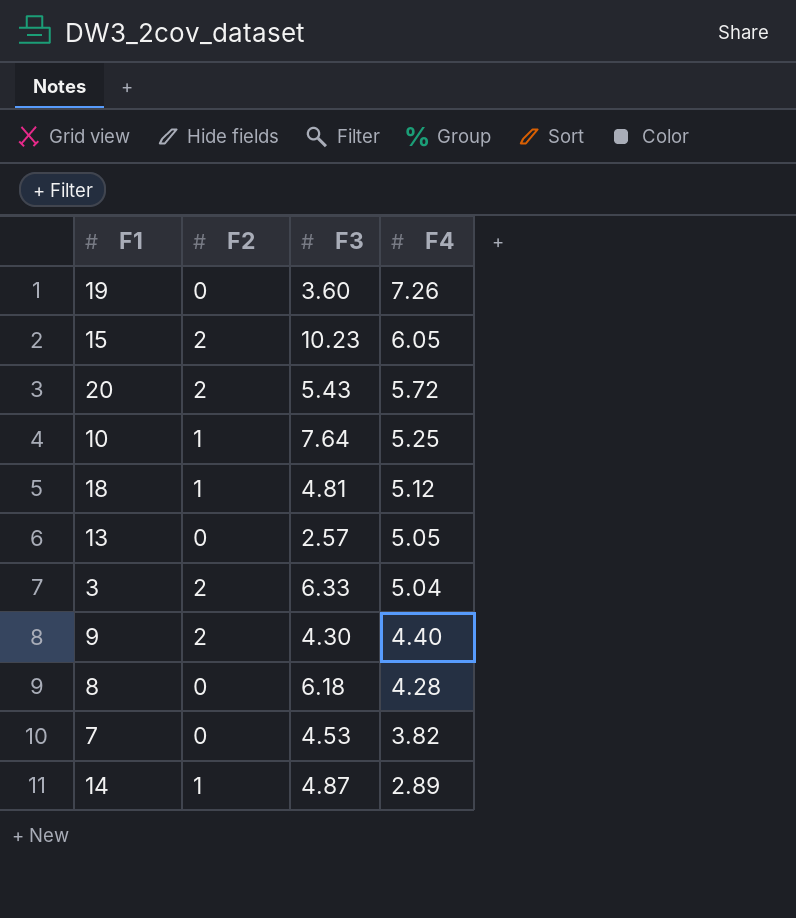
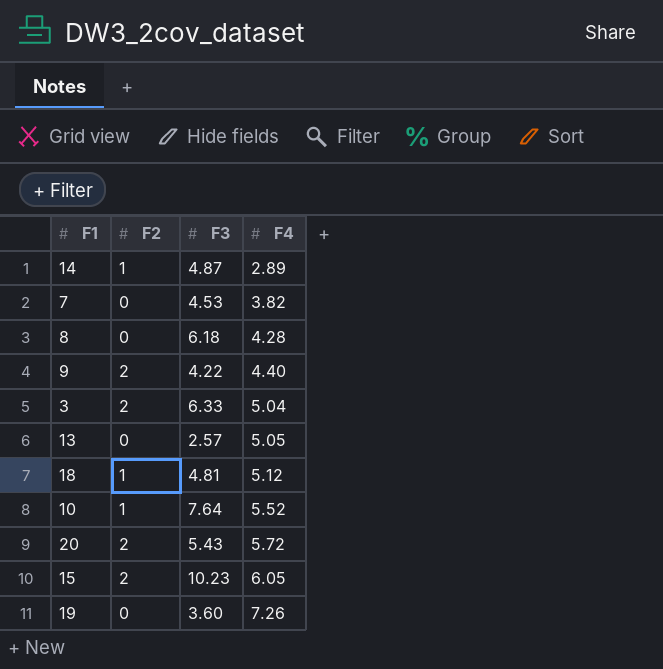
row order: F4 descending -> F4 ascending
9 | F3: 4.30 -> 4.22
10 | F4: 5.25 -> 5.52

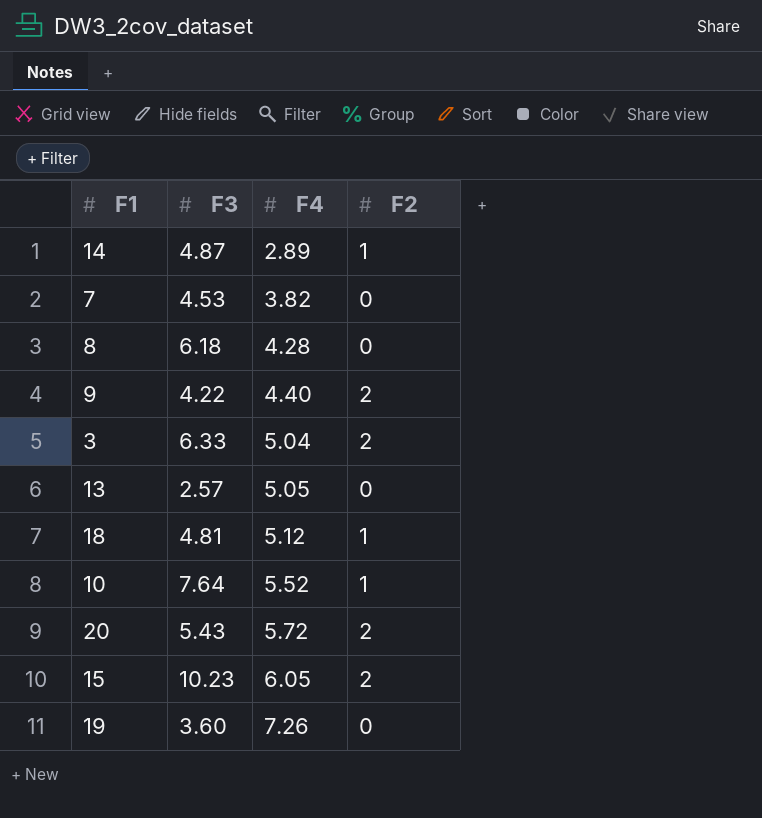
column F2 | position: 2 -> 4

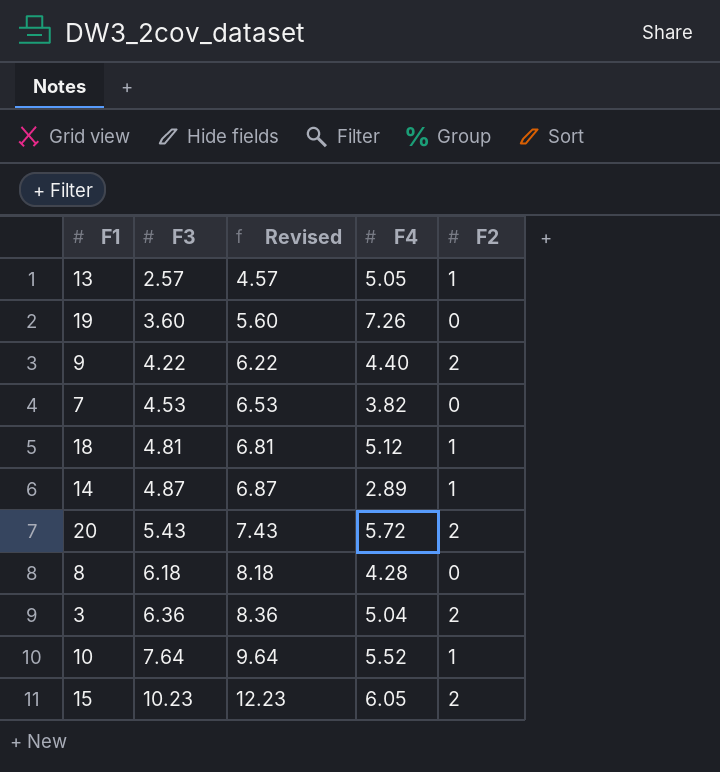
row order: F4 ascending -> F3 ascending
column Revised | formula: none -> [F3] + 2
13 | F2: 0 -> 1
3 | F3: 6.33 -> 6.36

